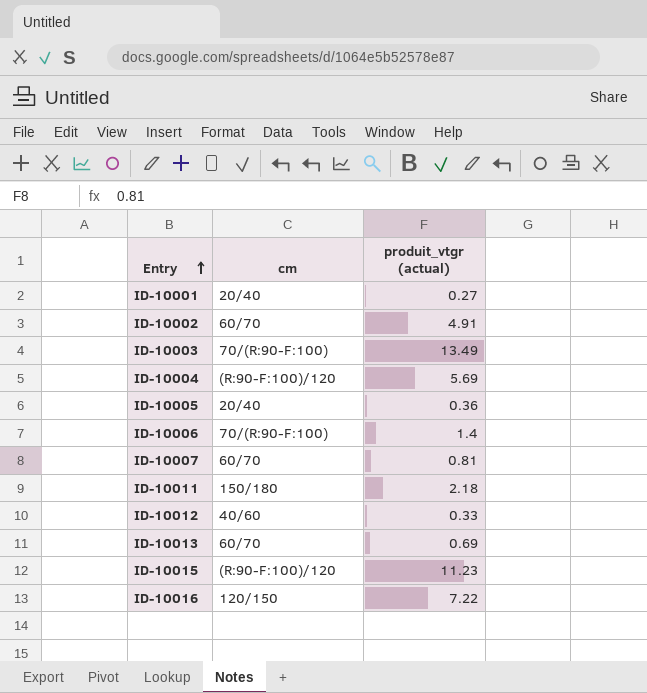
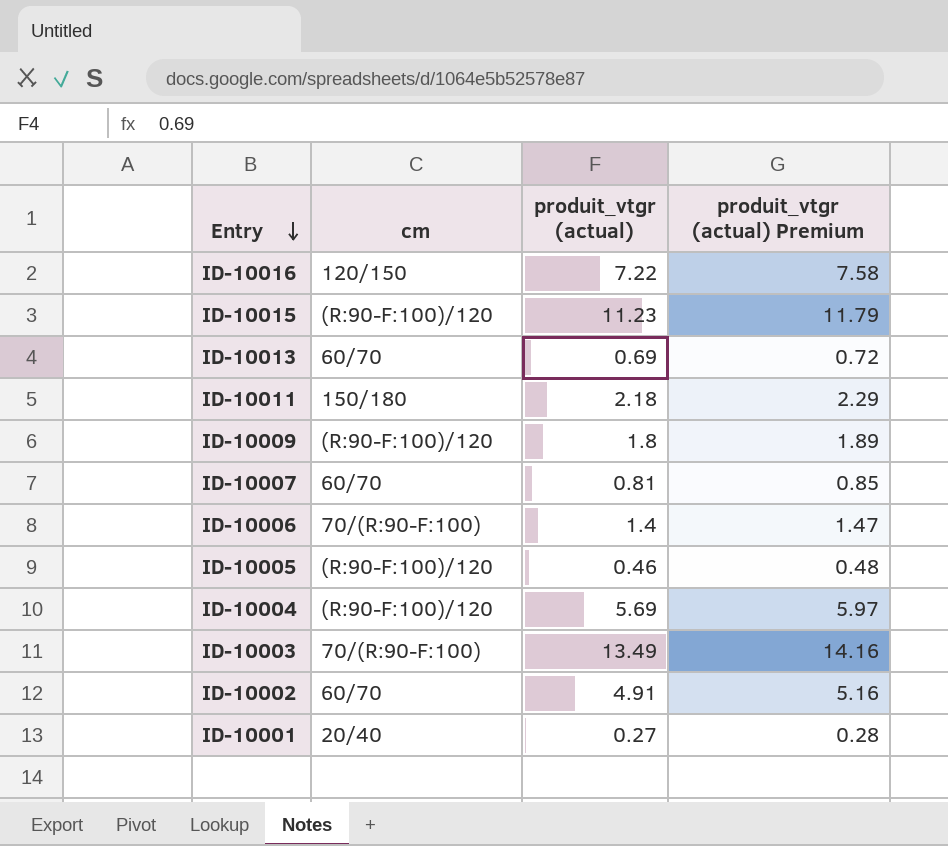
row order: Entry ascending -> Entry descending
column produit_vtgr (actual) Premium | formula: none -> [produit_vtgr (actual)] * 1.05
row ID-10012: 40/60 | 0.33 -> none
row ID-10009: none -> (R:90-F:100)/120 | 1.8 | 1.89
ID-10005 | cm: 20/40 -> (R:90-F:100)/120
ID-10005 | produit_vtgr (actual): 0.36 -> 0.46

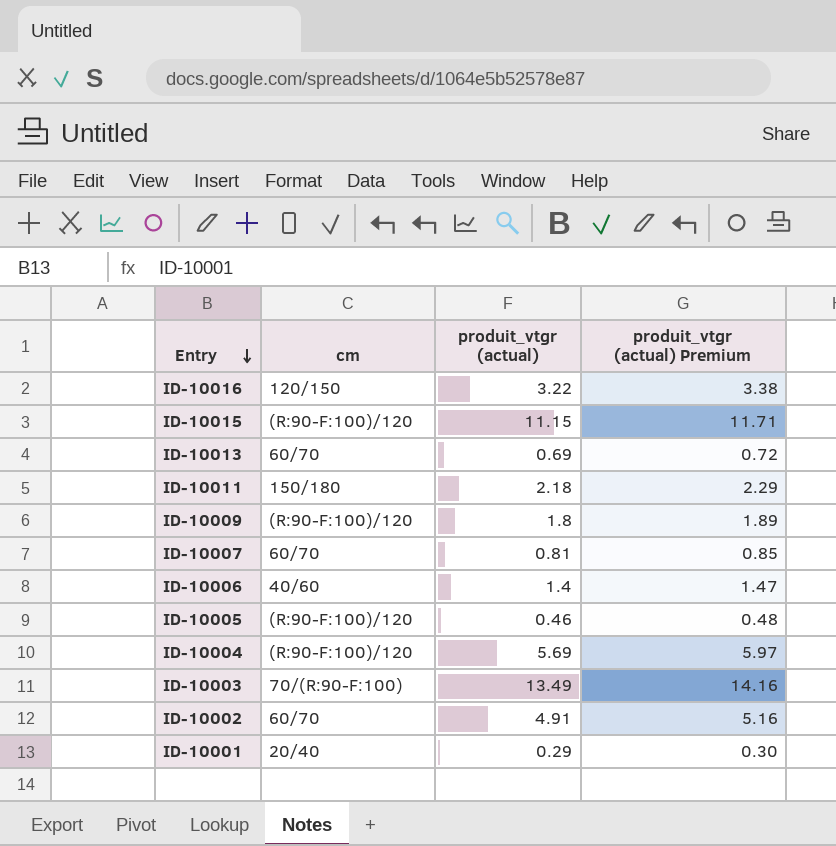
ID-10016 | produit_vtgr (actual): 7.22 -> 3.22
ID-10016 | produit_vtgr (actual) Premium: 7.58 -> 3.38
ID-10015 | produit_vtgr (actual): 11.23 -> 11.15
ID-10015 | produit_vtgr (actual) Premium: 11.79 -> 11.71
ID-10006 | cm: 70/(R:90-F:100) -> 40/60
ID-10001 | produit_vtgr (actual): 0.27 -> 0.29
ID-10001 | produit_vtgr (actual) Premium: 0.28 -> 0.30

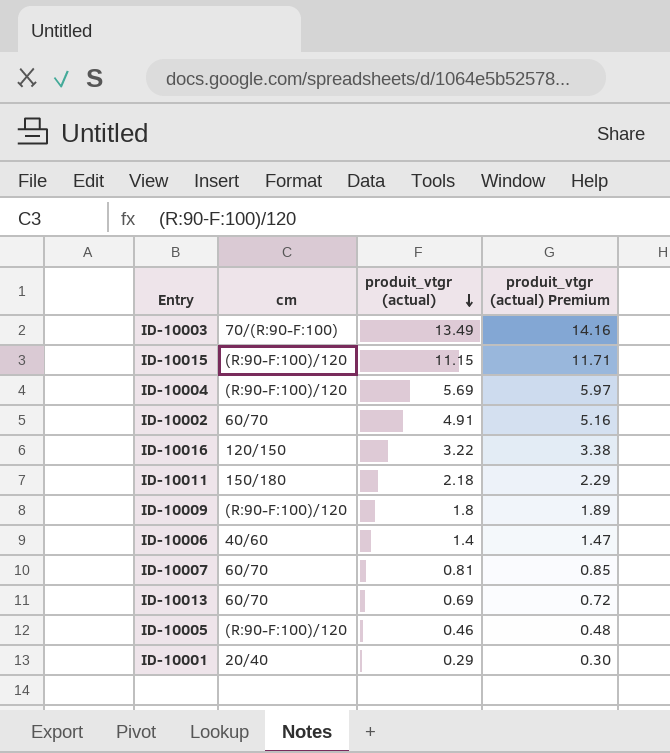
row order: Entry descending -> produit_vtgr (actual) descending

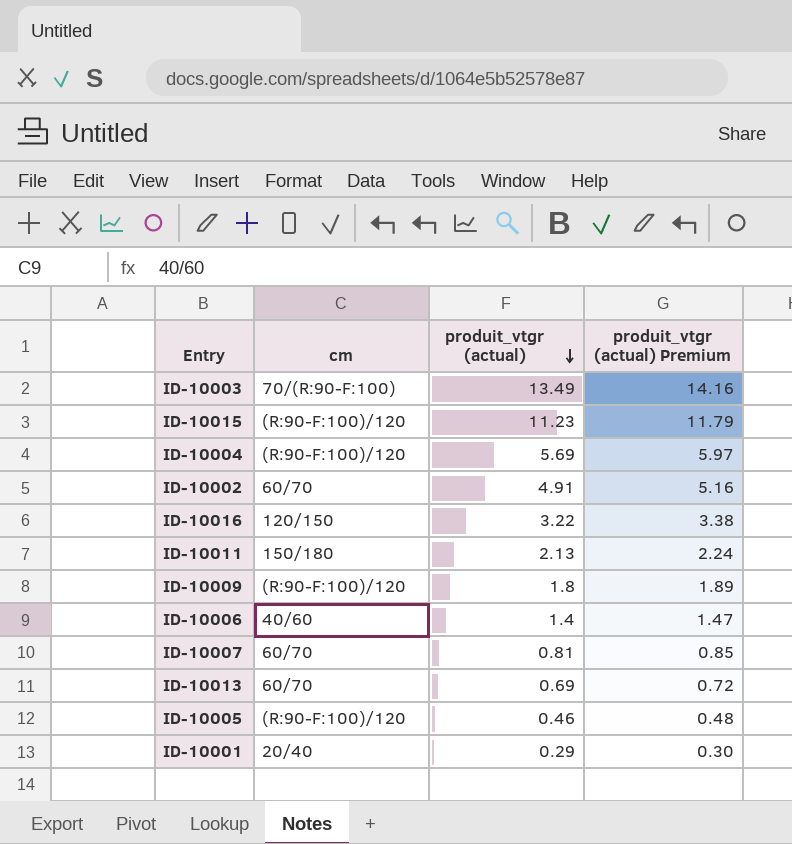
ID-10015 | produit_vtgr (actual): 11.15 -> 11.23
ID-10015 | produit_vtgr (actual) Premium: 11.71 -> 11.79
ID-10011 | produit_vtgr (actual): 2.18 -> 2.13
ID-10011 | produit_vtgr (actual) Premium: 2.29 -> 2.24

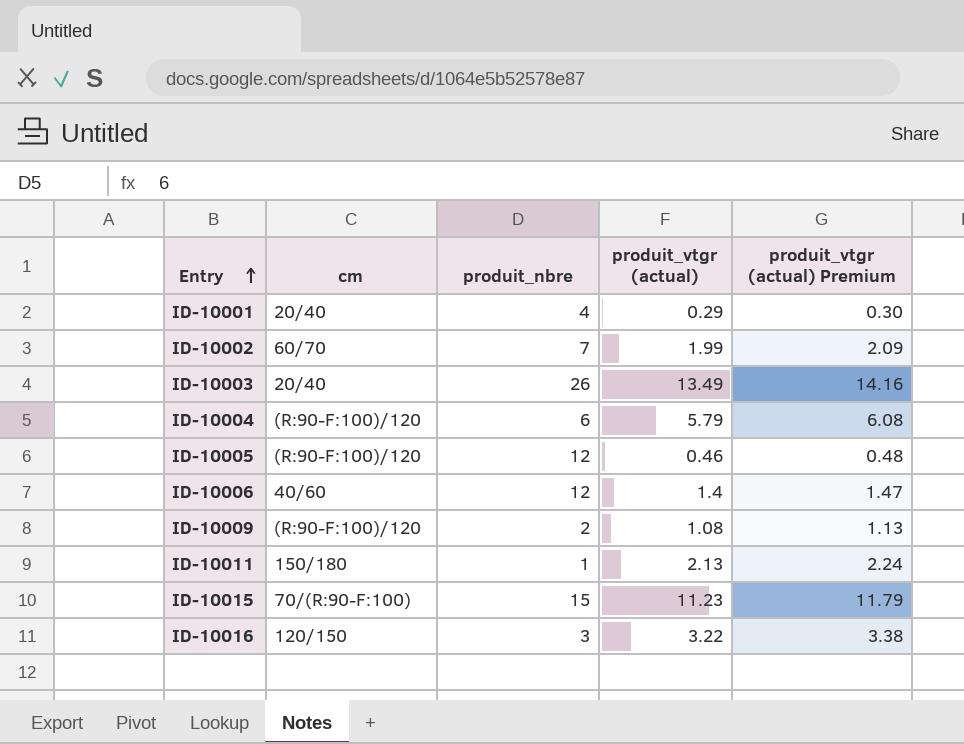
row order: produit_vtgr (actual) descending -> Entry ascending
column produit_nbre | position: none -> 3
row ID-10007: 60/70 | 0.81 | 0.85 -> none
row ID-10013: 60/70 | 0.69 | 0.72 -> none
ID-10002 | produit_vtgr (actual): 4.91 -> 1.99
ID-10002 | produit_vtgr (actual) Premium: 5.16 -> 2.09
ID-10003 | cm: 70/(R:90-F:100) -> 20/40
ID-10004 | produit_vtgr (actual): 5.69 -> 5.79
ID-10004 | produit_vtgr (actual) Premium: 5.97 -> 6.08
ID-10009 | produit_vtgr (actual): 1.8 -> 1.08
ID-10009 | produit_vtgr (actual) Premium: 1.89 -> 1.13
ID-10015 | cm: (R:90-F:100)/120 -> 70/(R:90-F:100)

